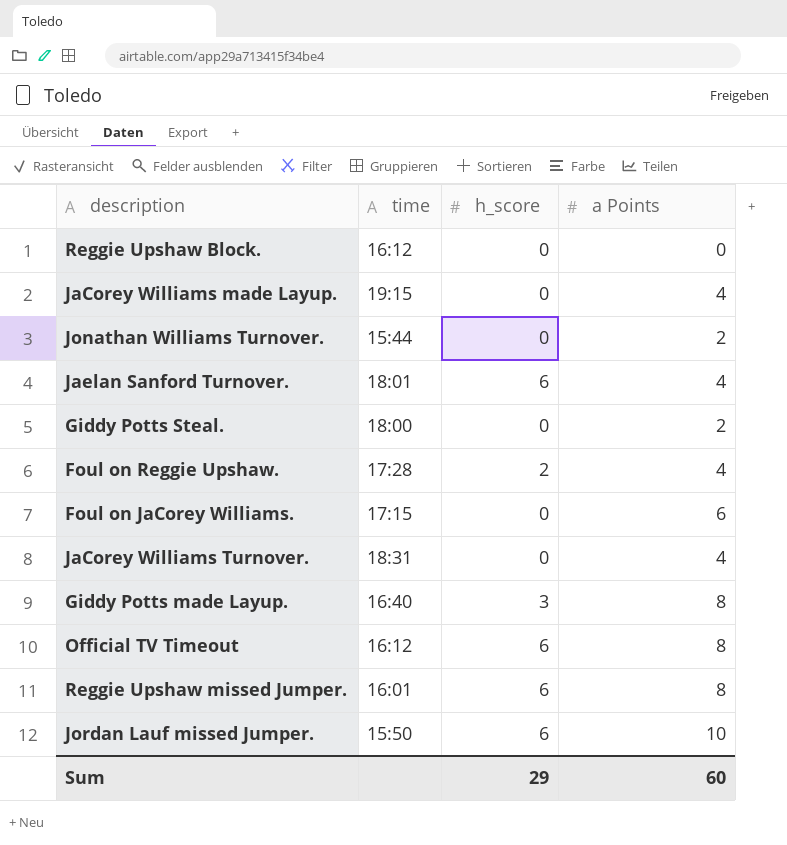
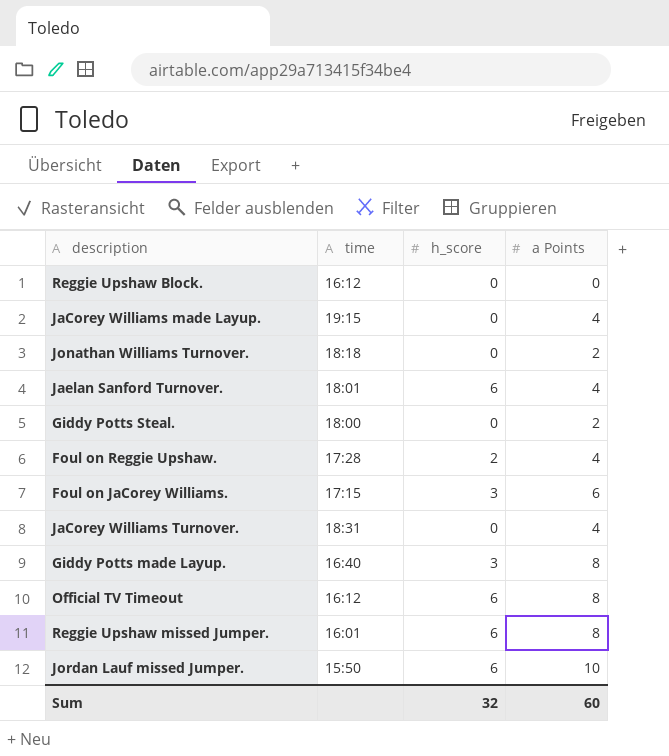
Jonathan Williams Turnover. | time: 15:44 -> 18:18
Foul on JaCorey Williams. | h_score: 0 -> 3
Sum | h_score: 29 -> 32

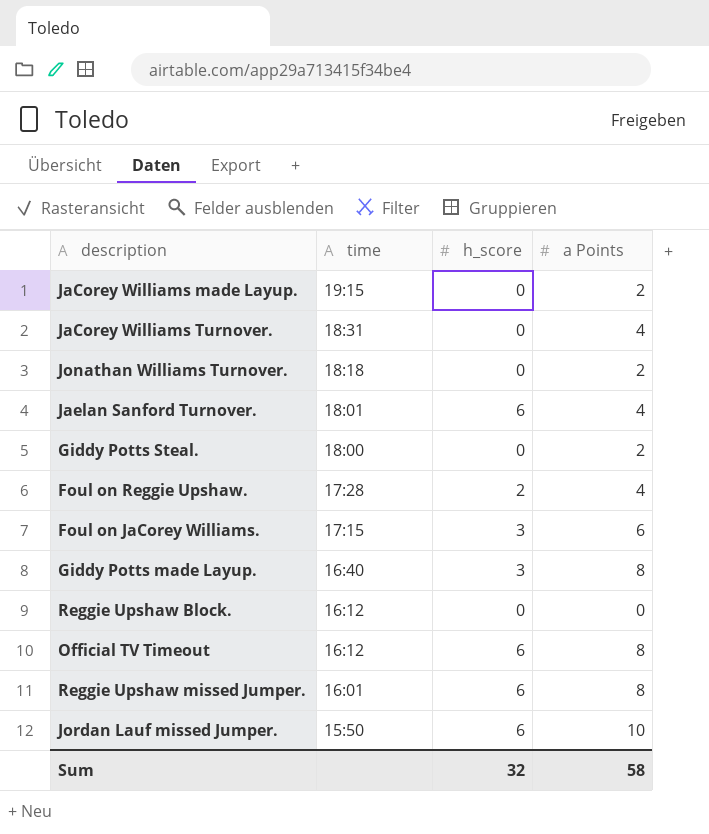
row order: none -> time descending
JaCorey Williams made Layup. | a Points: 4 -> 2
Sum | a Points: 60 -> 58

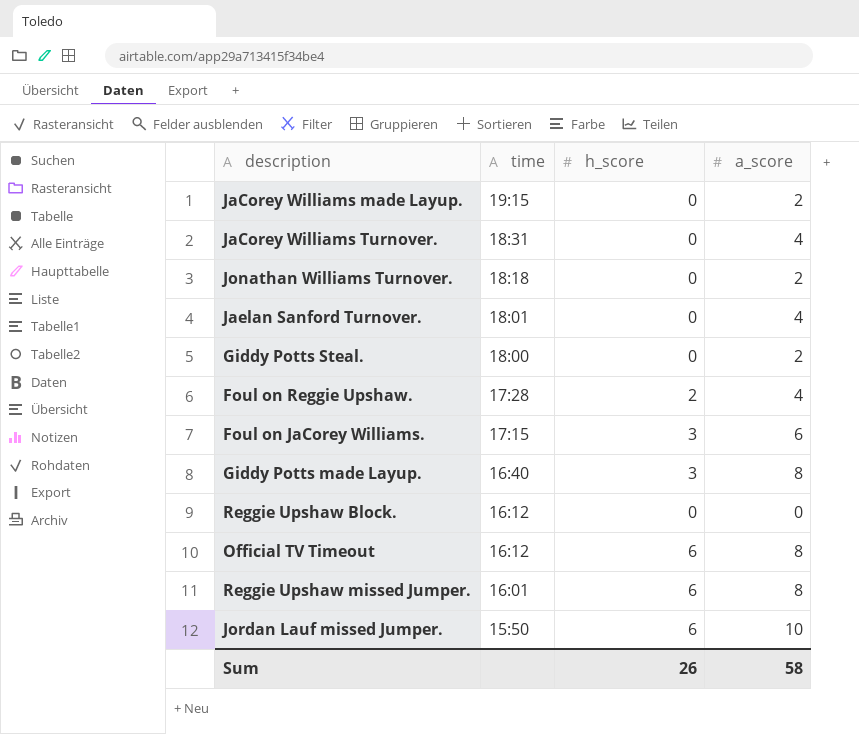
column name: a Points -> a_score
Jaelan Sanford Turnover. | h_score: 6 -> 0
Sum | h_score: 32 -> 26

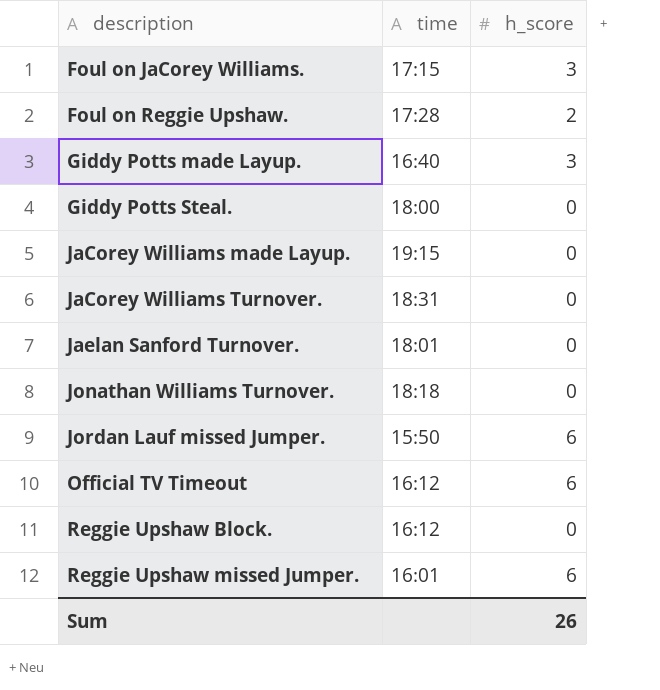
row order: time descending -> description ascending
column a_score | position: 4 -> none

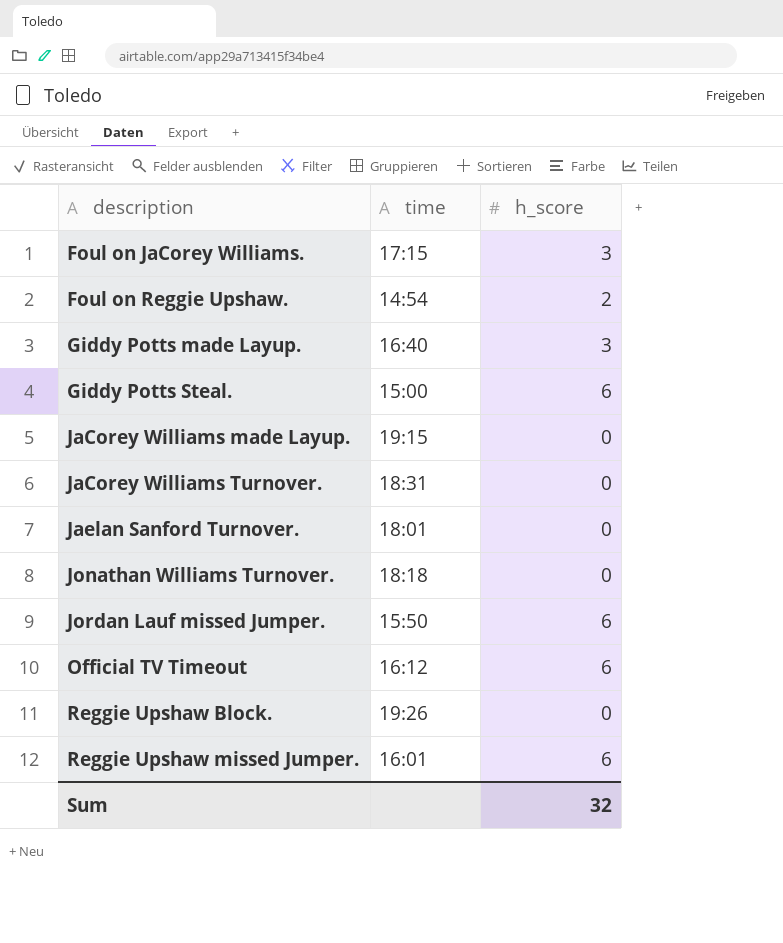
Foul on Reggie Upshaw. | time: 17:28 -> 14:54
Giddy Potts Steal. | time: 18:00 -> 15:00
Giddy Potts Steal. | h_score: 0 -> 6
Reggie Upshaw Block. | time: 16:12 -> 19:26
Sum | h_score: 26 -> 32

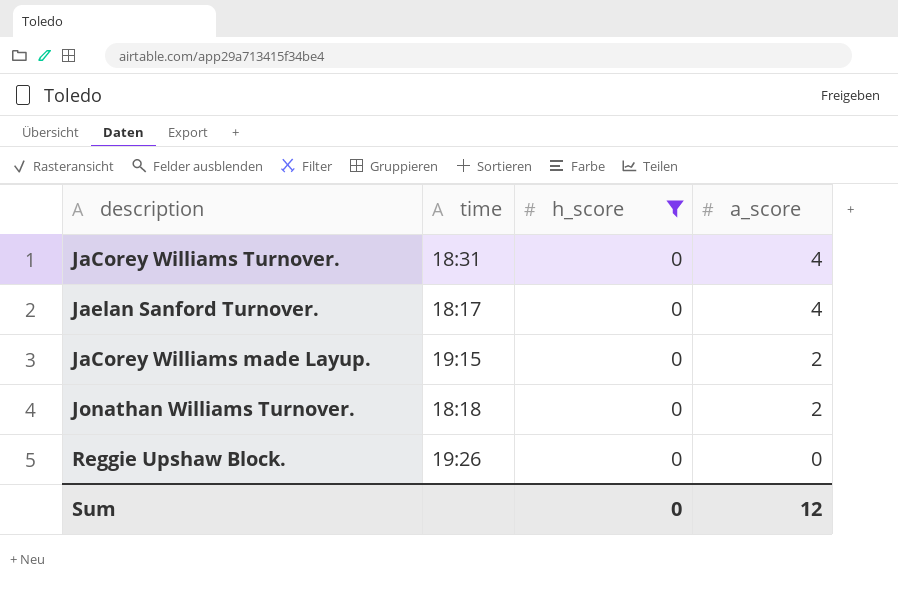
filter: none -> h_score = 0
row order: description ascending -> a_score descending
column a_score | position: none -> 4
Jaelan Sanford Turnover. | time: 18:01 -> 18:17
Sum | h_score: 32 -> 0

